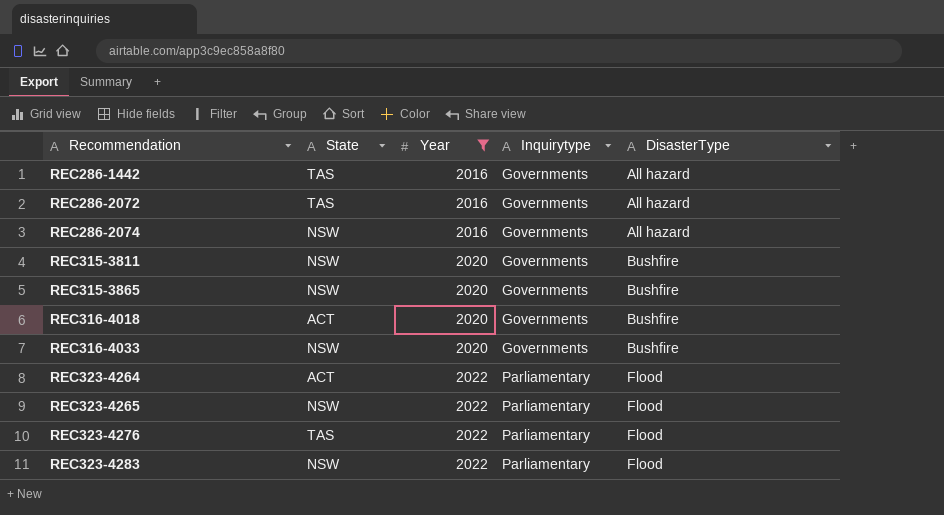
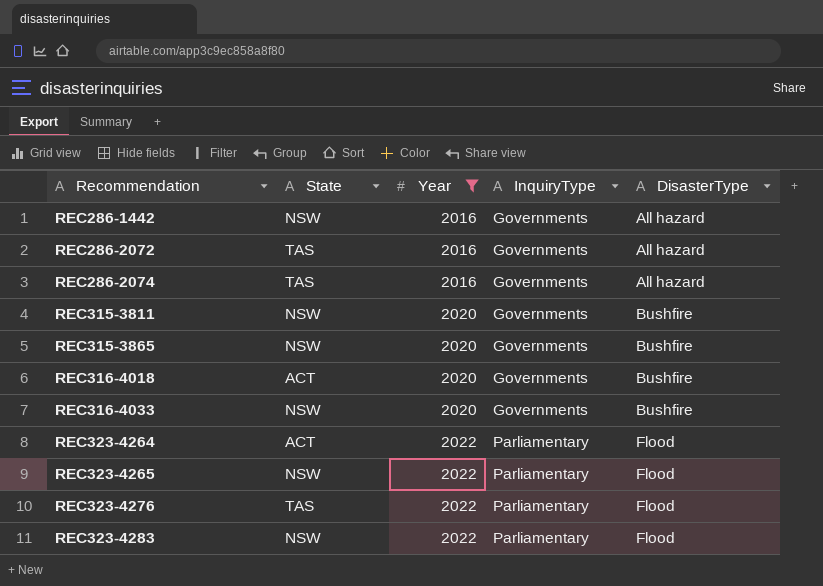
column name: Inquirytype -> InquiryType
REC286-1442 | State: TAS -> NSW
REC286-2074 | State: NSW -> TAS

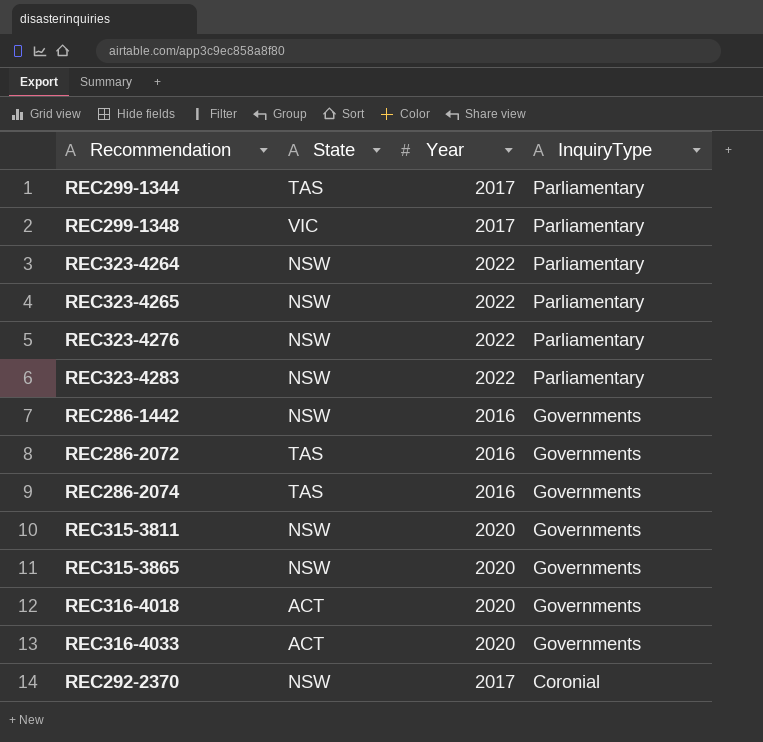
filter: Year != 2017 -> none
row order: Recommendation ascending -> InquiryType descending
column DisasterType | position: 5 -> none
REC323-4264 | State: ACT -> NSW
REC323-4276 | State: TAS -> NSW
REC316-4033 | State: NSW -> ACT

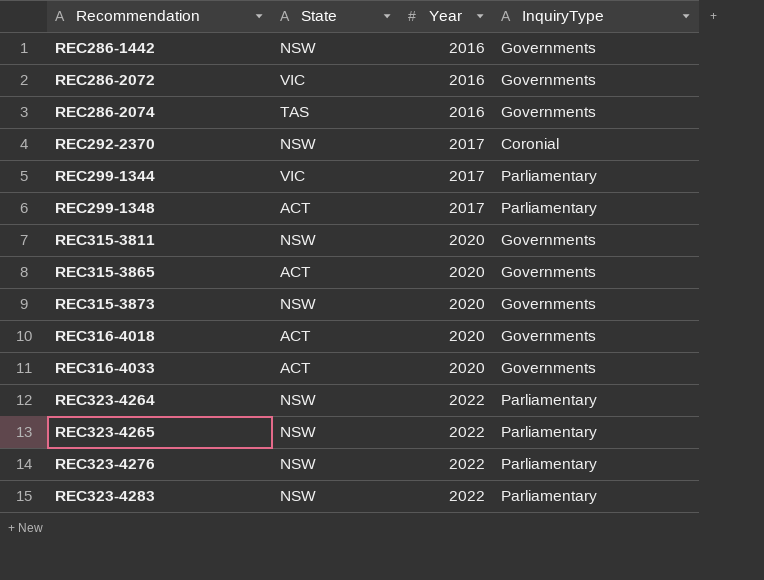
row order: InquiryType descending -> Recommendation ascending
REC286-2072 | State: TAS -> VIC
REC299-1344 | State: TAS -> VIC
REC299-1348 | State: VIC -> ACT
REC315-3865 | State: NSW -> ACT
row REC315-3873: none -> NSW | 2020 | Governments

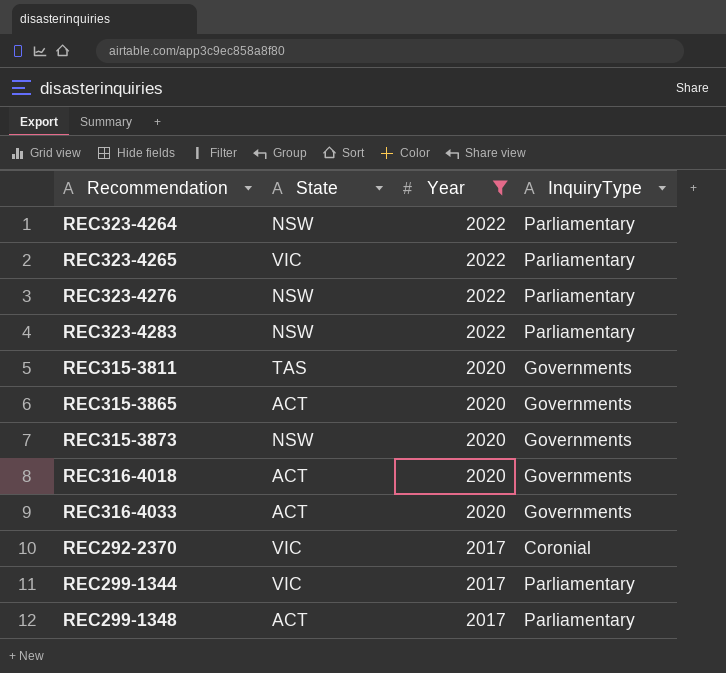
filter: none -> Year != 2016
row order: Recommendation ascending -> Year descending
REC323-4265 | State: NSW -> VIC
REC315-3811 | State: NSW -> TAS
REC292-2370 | State: NSW -> VIC

